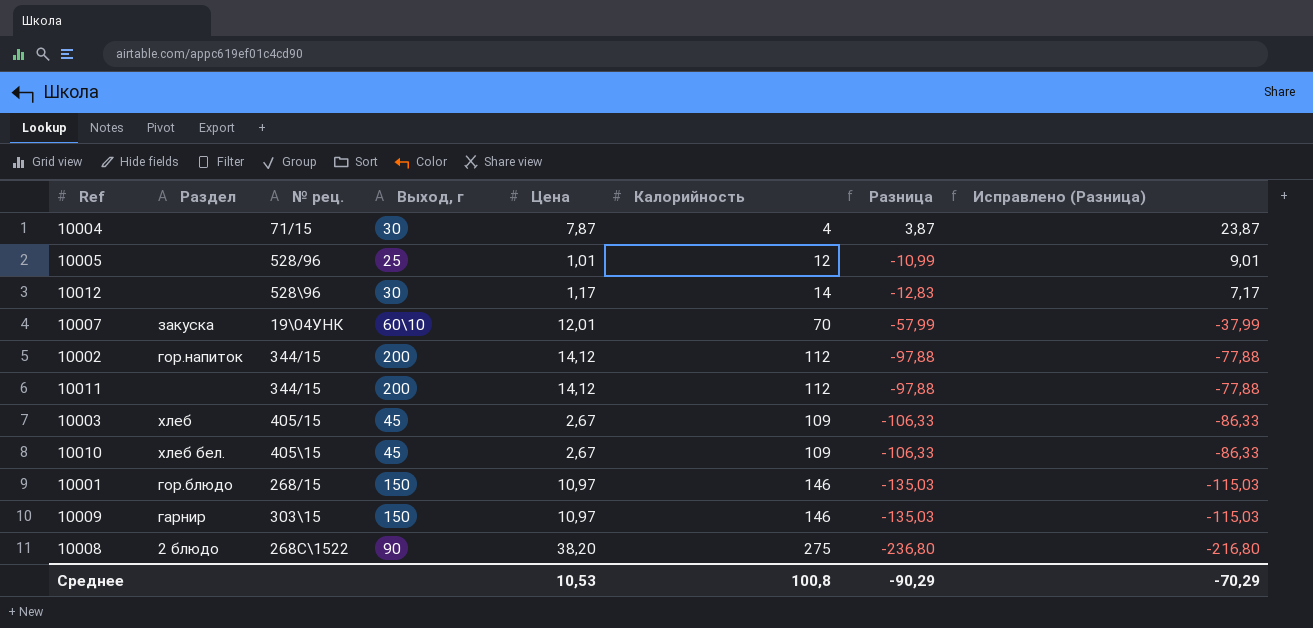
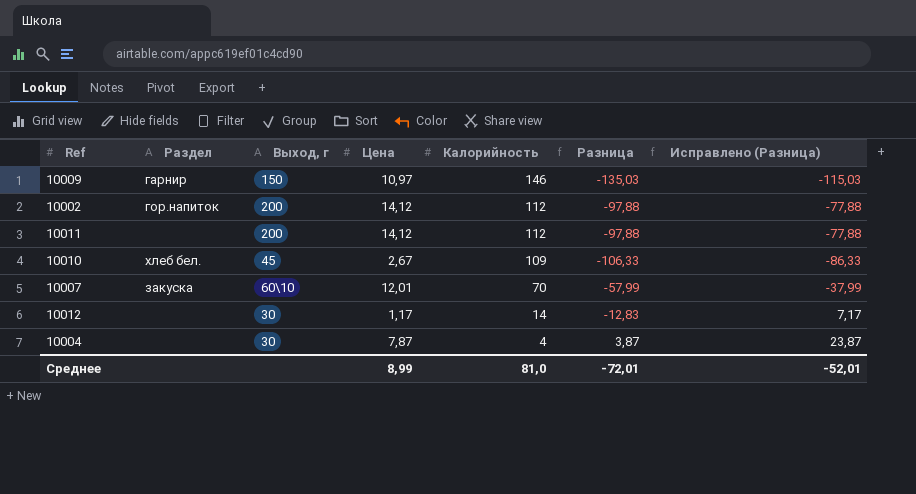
row order: Разница descending -> Калорийность descending
column № рец. | position: 3 -> none
row 10005: none | 528/96 | 25 | 1,01 | 12 | -10,99 | 9,01 -> none
row 10003: хлеб | 405/15 | 45 | 2,67 | 109 | -106,33 | -86,33 -> none
row 10001: гор.блюдо | 268/15 | 150 | 10,97 | 146 | -135,03 | -115,03 -> none
row 10008: 2 блюдо | 268С\1522 | 90 | 38,20 | 275 | -236,80 | -216,80 -> none
Среднее | Цена: 10,53 -> 8,99
Среднее | Калорийность: 100,8 -> 81,0
Среднее | Разница: -90,29 -> -72,01
Среднее | Исправлено (Разница): -70,29 -> -52,01

